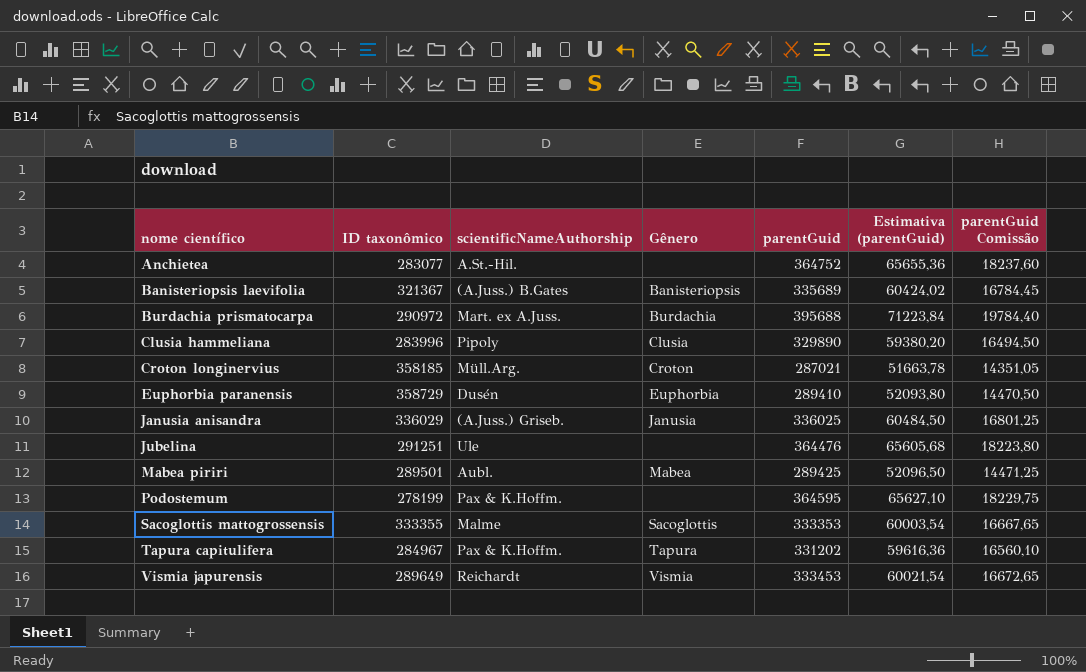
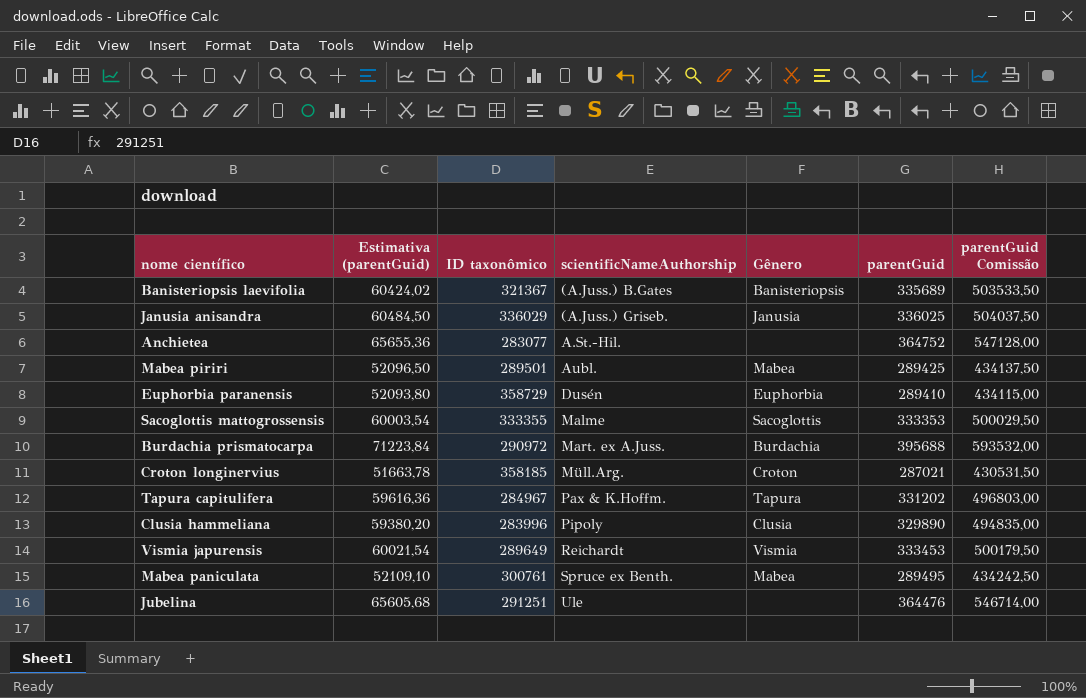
row order: nome científico ascending -> scientificNameAuthorship ascending
column Estimativa (parentGuid) | position: 6 -> 2
column parentGuid Comissão | formula: [parentGuid] * 0,05 -> [parentGuid] * 1,5
row Podostemum: 278199 | Pax & K.Hoffm. | none | 364595 | 65627,10 | 18229,75 -> none
row Mabea paniculata: none -> 52109,10 | 300761 | Spruce ex Benth. | Mabea | 289495 | 434242,50

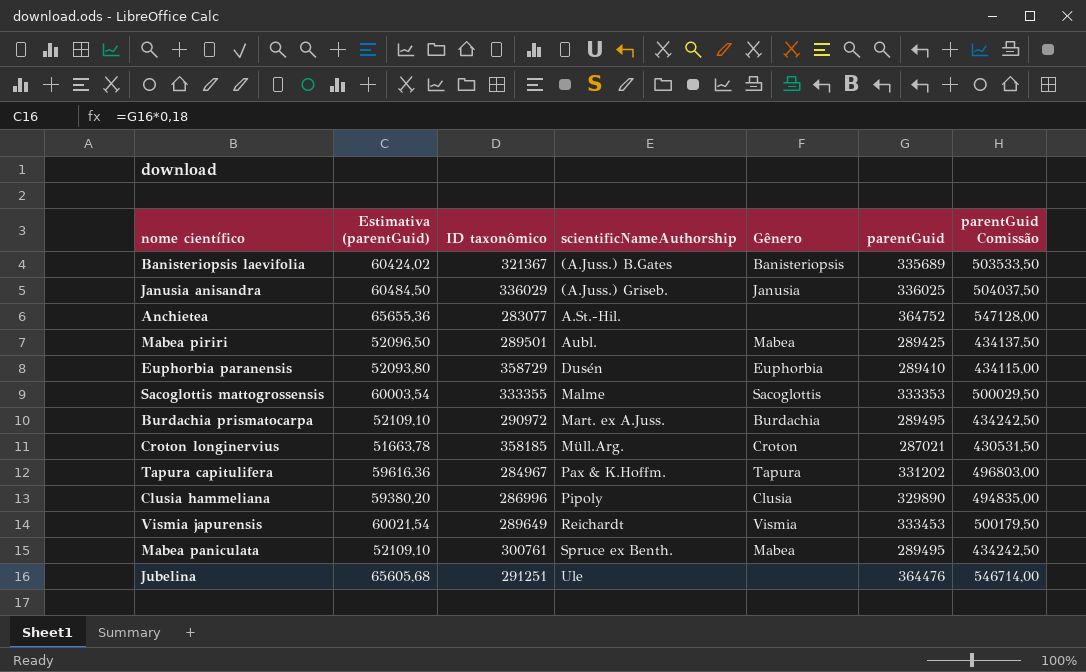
Burdachia prismatocarpa | Estimativa (parentGuid): 71223,84 -> 52109,10
Burdachia prismatocarpa | parentGuid: 395688 -> 289495
Burdachia prismatocarpa | parentGuid Comissão: 593532,00 -> 434242,50
Clusia hammeliana | ID taxonômico: 283996 -> 286996

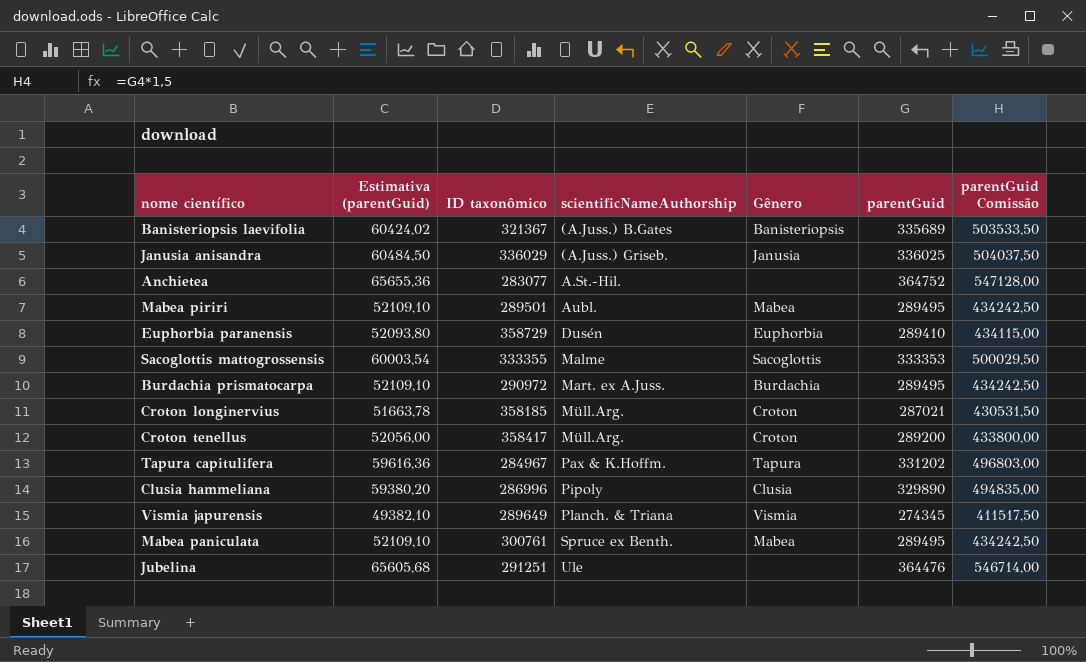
Mabea piriri | Estimativa (parentGuid): 52096,50 -> 52109,10
Mabea piriri | parentGuid: 289425 -> 289495
Mabea piriri | parentGuid Comissão: 434137,50 -> 434242,50
row Croton tenellus: none -> 52056,00 | 358417 | Müll.Arg. | Croton | 289200 | 433800,00
Vismia japurensis | Estimativa (parentGuid): 60021,54 -> 49382,10
Vismia japurensis | scientificNameAuthorship: Reichardt -> Planch. & Triana
Vismia japurensis | parentGuid: 333453 -> 274345
Vismia japurensis | parentGuid Comissão: 500179,50 -> 411517,50

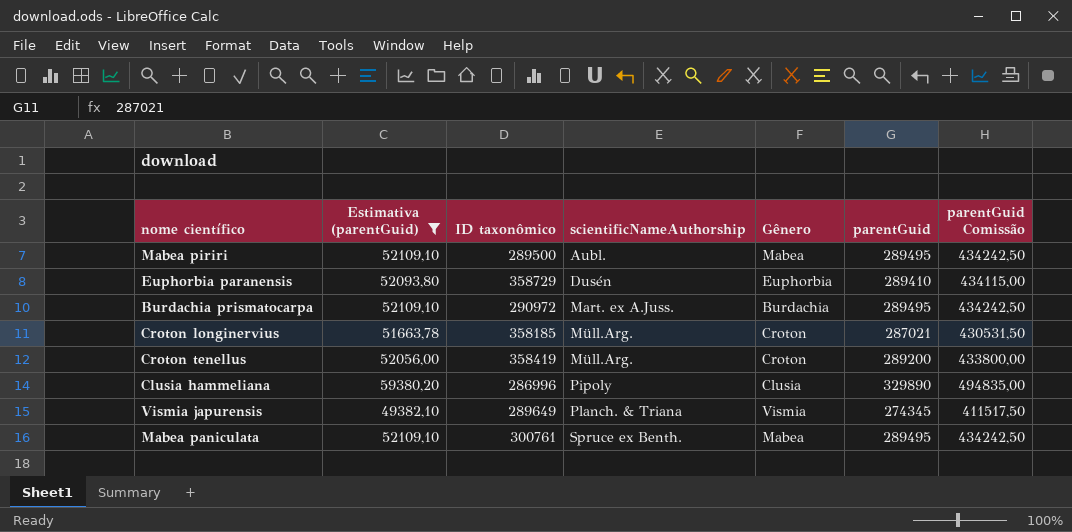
filter: none -> Estimativa (parentGuid) <= 59380,20
Mabea piriri | ID taxonômico: 289501 -> 289500
Croton tenellus | ID taxonômico: 358417 -> 358419

